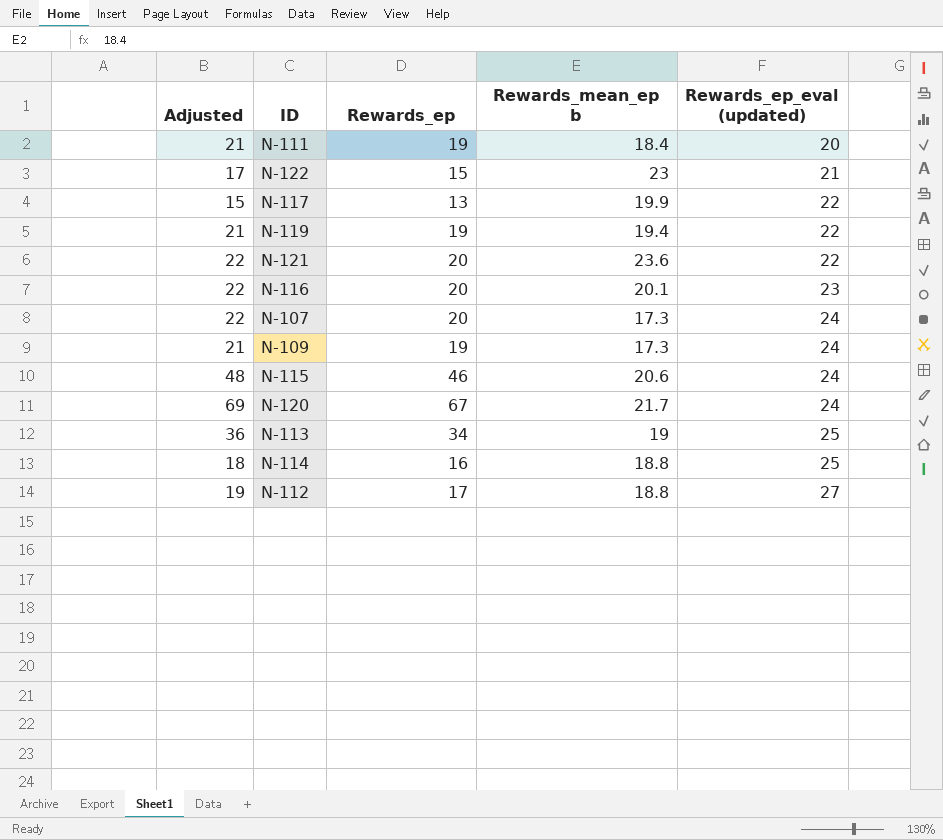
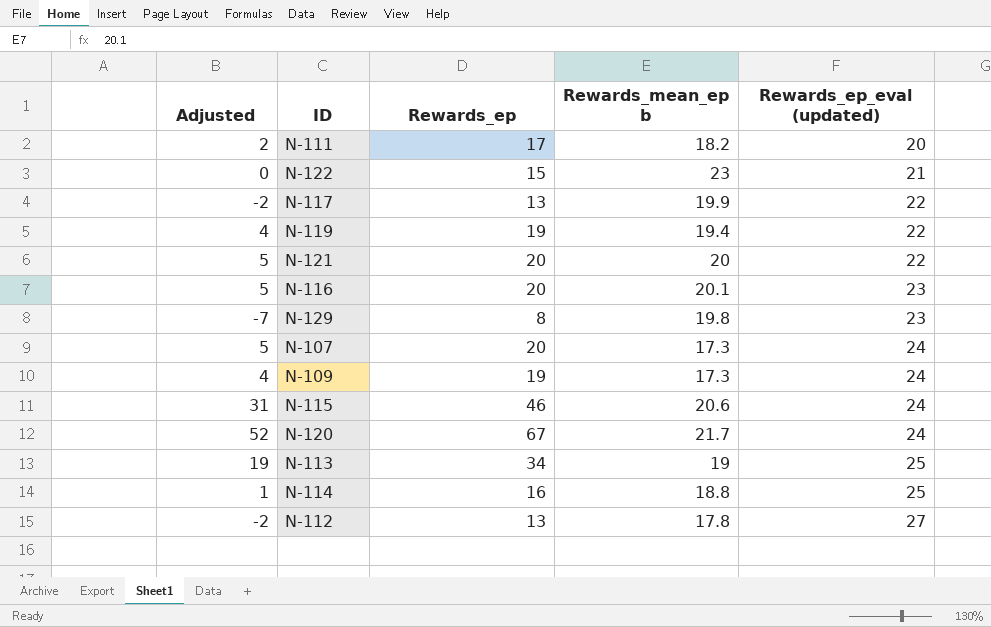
column Adjusted | formula: [Rewards_ep] + 2 -> [Rewards_ep] - 15
N-111 | Rewards_ep: 19 -> 17
N-111 | Rewards_mean_ep b: 18.4 -> 18.2
N-121 | Rewards_mean_ep b: 23.6 -> 20
row N-129: none -> -7 | 8 | 19.8 | 23
N-112 | Rewards_ep: 17 -> 13
N-112 | Rewards_mean_ep b: 18.8 -> 17.8

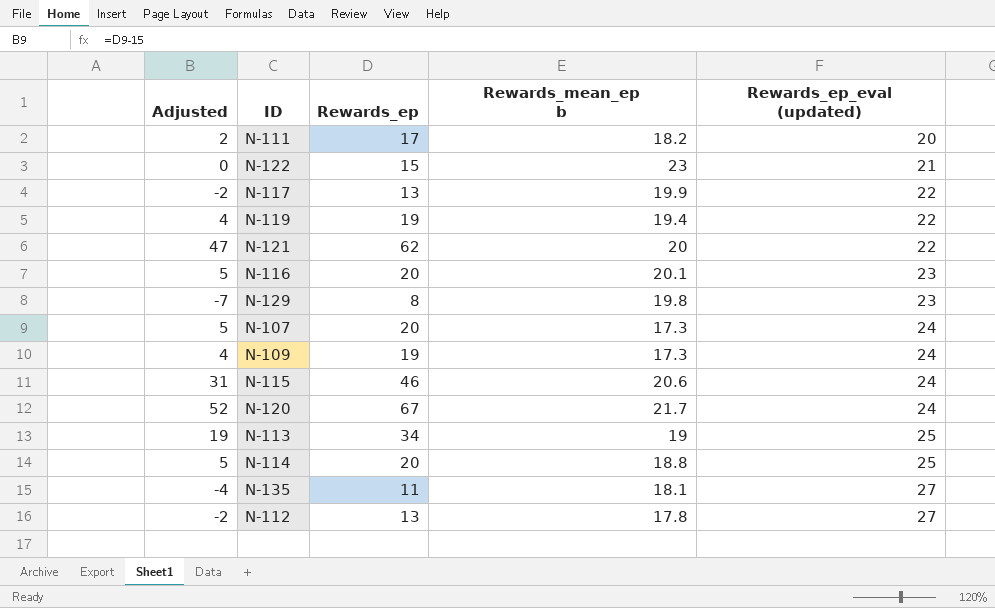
N-121 | Adjusted: 5 -> 47
N-121 | Rewards_ep: 20 -> 62
N-114 | Adjusted: 1 -> 5
N-114 | Rewards_ep: 16 -> 20
row N-135: none -> -4 | 11 | 18.1 | 27

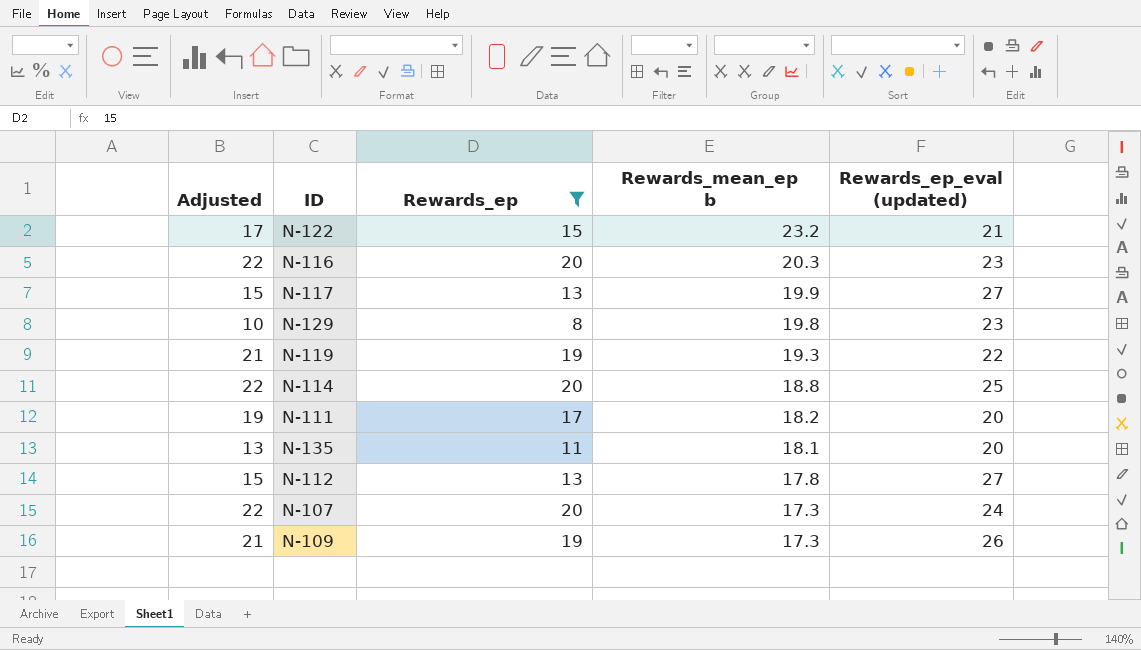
filter: none -> Rewards_ep <= 20
row order: Rewards_ep_eval (updated) ascending -> Rewards_mean_ep b descending
column Adjusted | formula: [Rewards_ep] - 15 -> [Rewards_ep] + 2
N-122 | Rewards_mean_ep b: 23 -> 23.2
N-116 | Rewards_mean_ep b: 20.1 -> 20.3
N-117 | Rewards_ep_eval (updated): 22 -> 27
N-119 | Rewards_mean_ep b: 19.4 -> 19.3
N-135 | Rewards_ep_eval (updated): 27 -> 20
N-109 | Rewards_ep_eval (updated): 24 -> 26

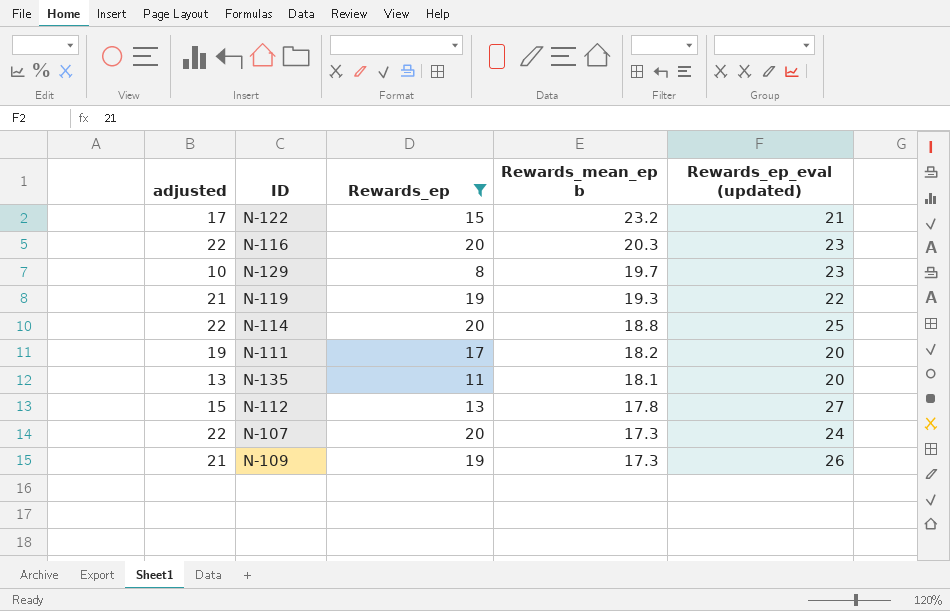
column name: Adjusted -> adjusted
row N-117: 15 | 13 | 19.9 | 27 -> none
N-129 | Rewards_mean_ep b: 19.8 -> 19.7

